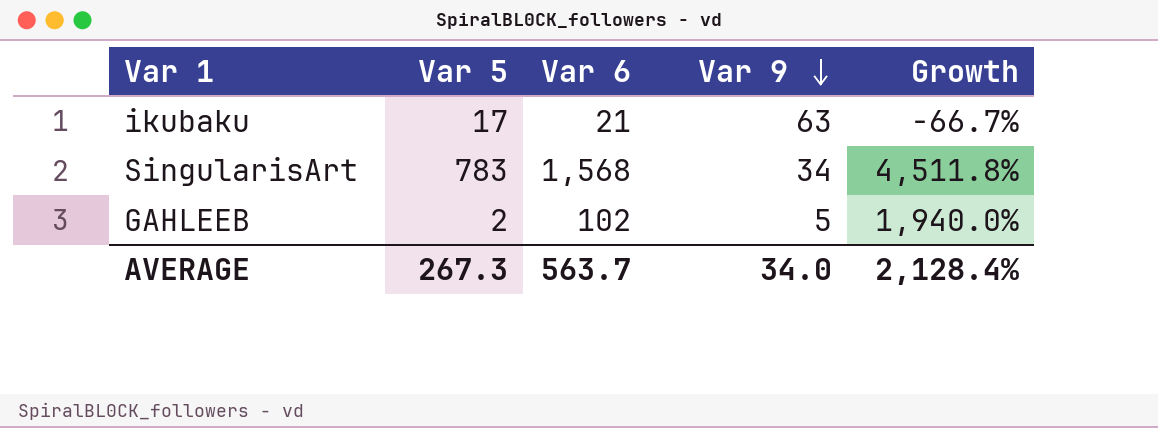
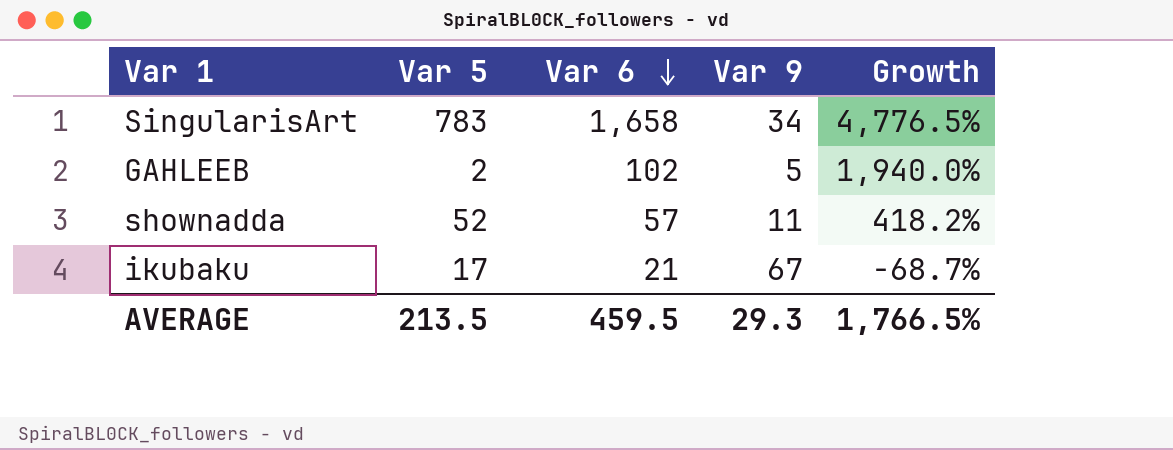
row order: Var 9 descending -> Var 6 descending
SingularisArt | Var 6: 1,568 -> 1,658
SingularisArt | Growth: 4,511.8% -> 4,776.5%
row shownadda: none -> 52 | 57 | 11 | 418.2%
ikubaku | Var 9: 63 -> 67
ikubaku | Growth: -66.7% -> -68.7%
AVERAGE | Var 5: 267.3 -> 213.5
AVERAGE | Var 6: 563.7 -> 459.5
AVERAGE | Var 9: 34.0 -> 29.3
AVERAGE | Growth: 2,128.4% -> 1,766.5%

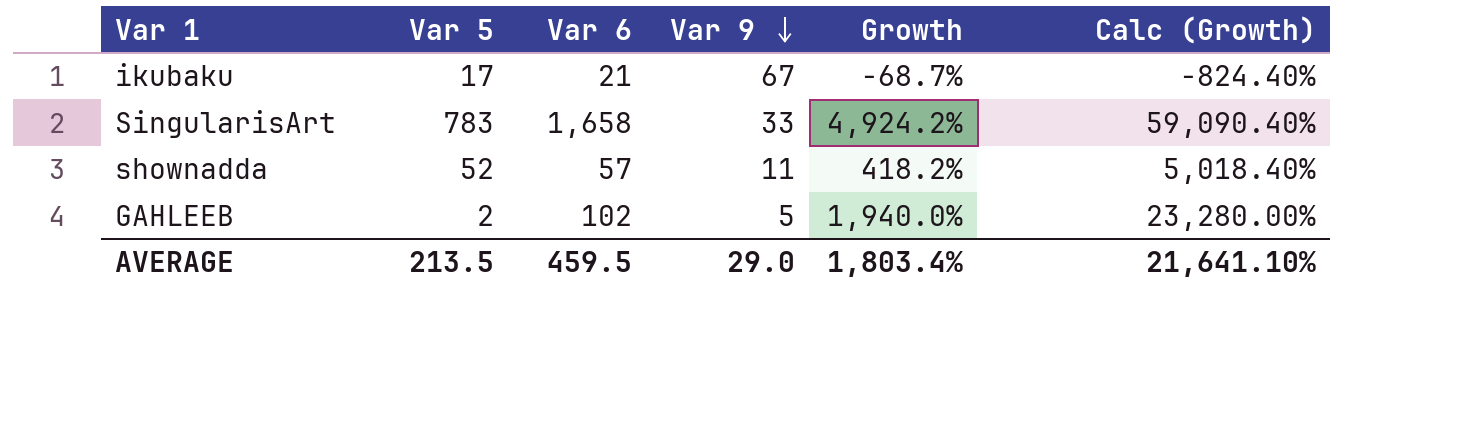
row order: Var 6 descending -> Var 9 descending
column Calc (Growth) | formula: none -> [Growth] * 12
SingularisArt | Var 9: 34 -> 33
SingularisArt | Growth: 4,776.5% -> 4,924.2%
AVERAGE | Var 9: 29.3 -> 29.0
AVERAGE | Growth: 1,766.5% -> 1,803.4%

